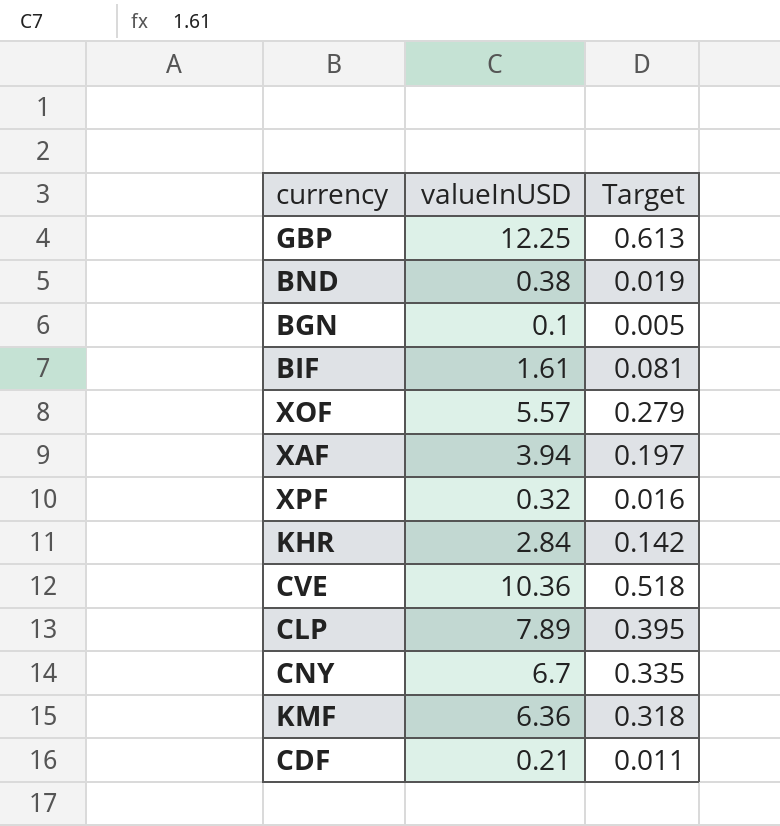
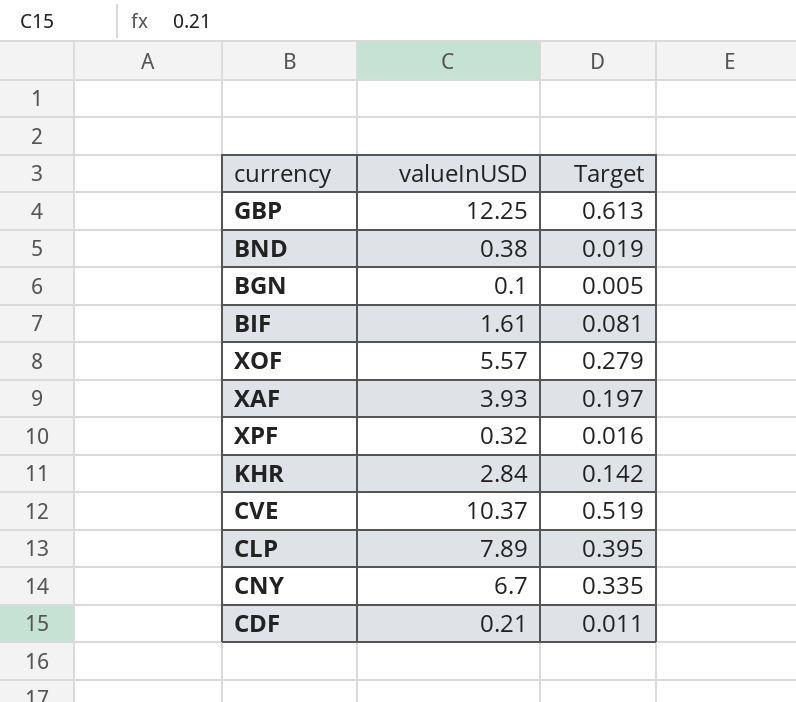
row KMF: 6.36 | 0.318 -> none
XAF | valueInUSD: 3.94 -> 3.93
CVE | valueInUSD: 10.36 -> 10.37
CVE | Target: 0.518 -> 0.519

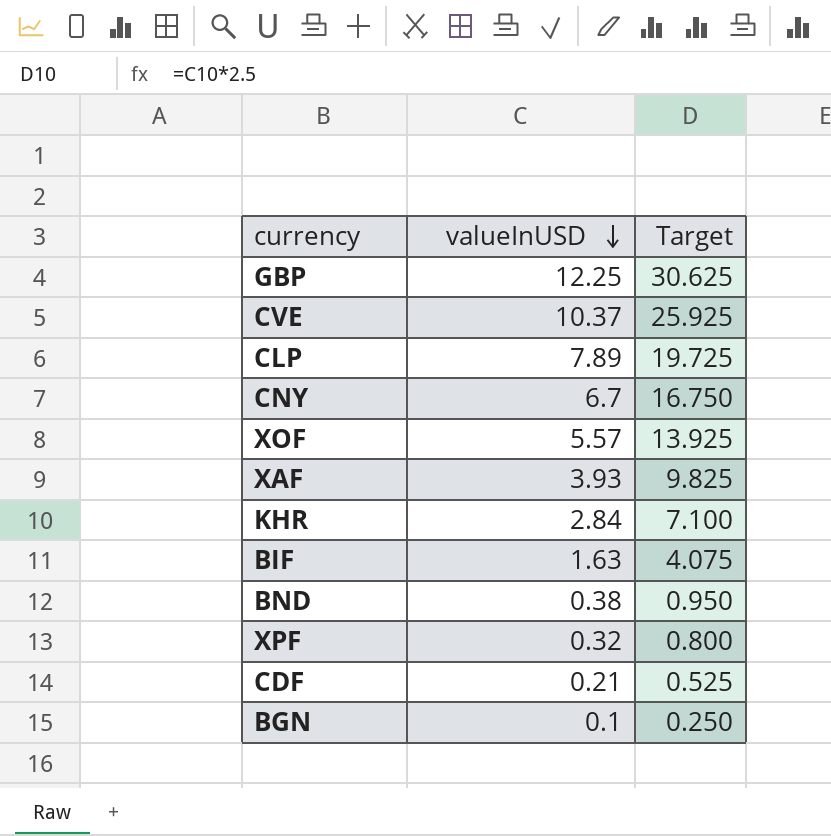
row order: none -> valueInUSD descending
column Target | formula: [valueInUSD] * 0.05 -> [valueInUSD] * 2.5
BIF | valueInUSD: 1.61 -> 1.63

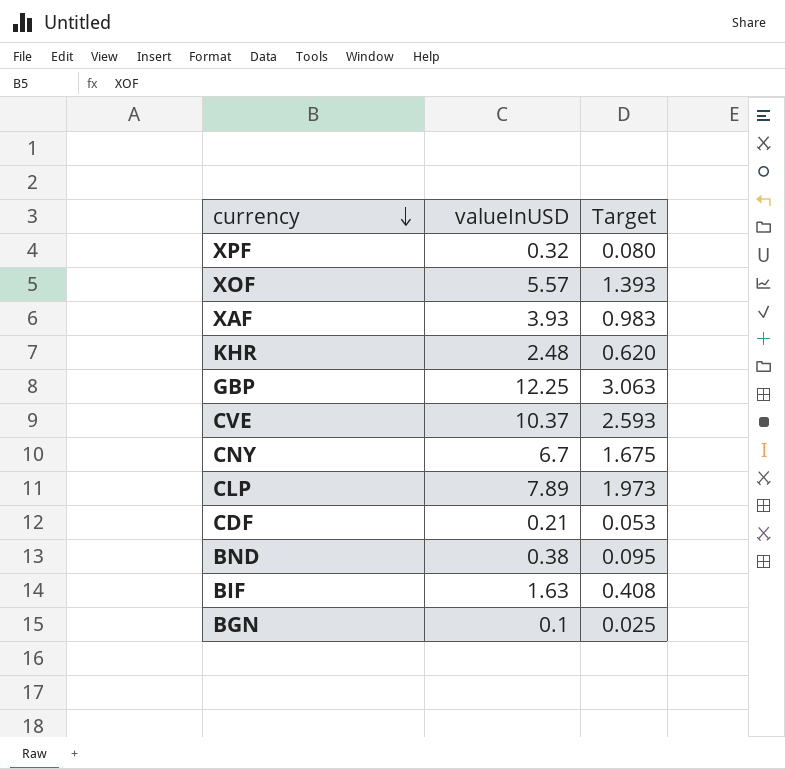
row order: valueInUSD descending -> currency descending
column Target | formula: [valueInUSD] * 2.5 -> [valueInUSD] * 0.25
KHR | valueInUSD: 2.84 -> 2.48

